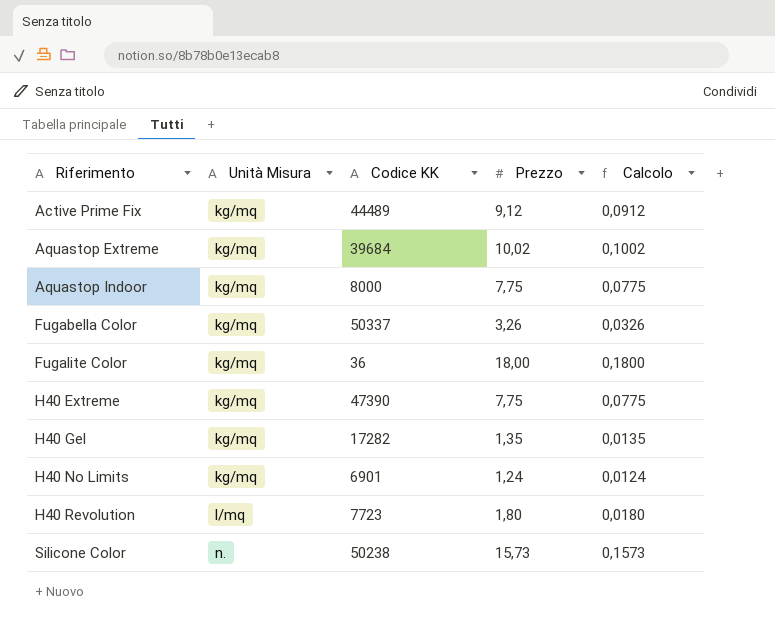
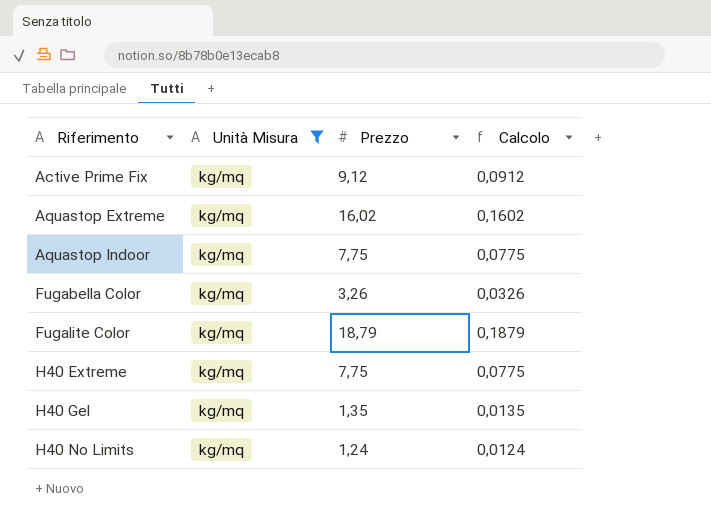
filter: none -> Unità Misura = kg/mq
column Codice KK | position: 3 -> none
Aquastop Extreme | Prezzo: 10,02 -> 16,02
Aquastop Extreme | Calcolo: 0,1002 -> 0,1602
Fugalite Color | Prezzo: 18,00 -> 18,79
Fugalite Color | Calcolo: 0,1800 -> 0,1879

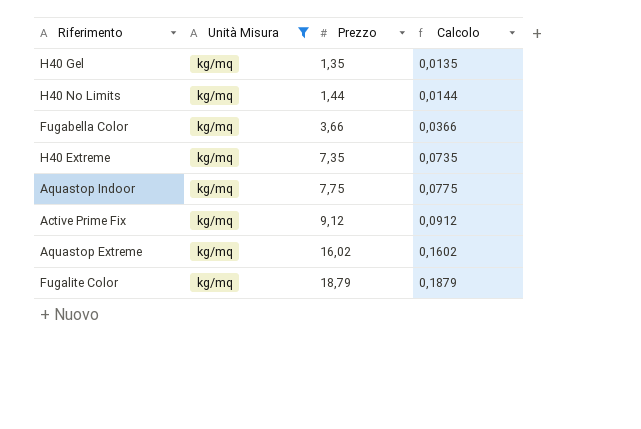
row order: Riferimento ascending -> Prezzo ascending
H40 No Limits | Prezzo: 1,24 -> 1,44
H40 No Limits | Calcolo: 0,0124 -> 0,0144
Fugabella Color | Prezzo: 3,26 -> 3,66
Fugabella Color | Calcolo: 0,0326 -> 0,0366
H40 Extreme | Prezzo: 7,75 -> 7,35
H40 Extreme | Calcolo: 0,0775 -> 0,0735

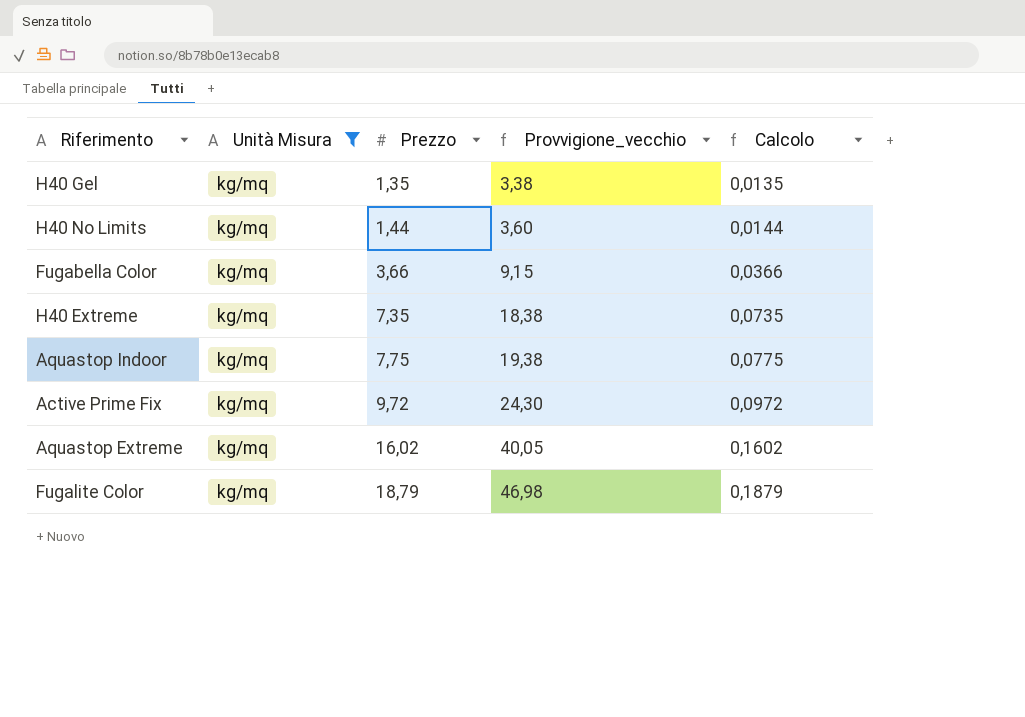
column Provvigione_vecchio | formula: none -> [Prezzo] * 2,5
Active Prime Fix | Prezzo: 9,12 -> 9,72
Active Prime Fix | Calcolo: 0,0912 -> 0,0972

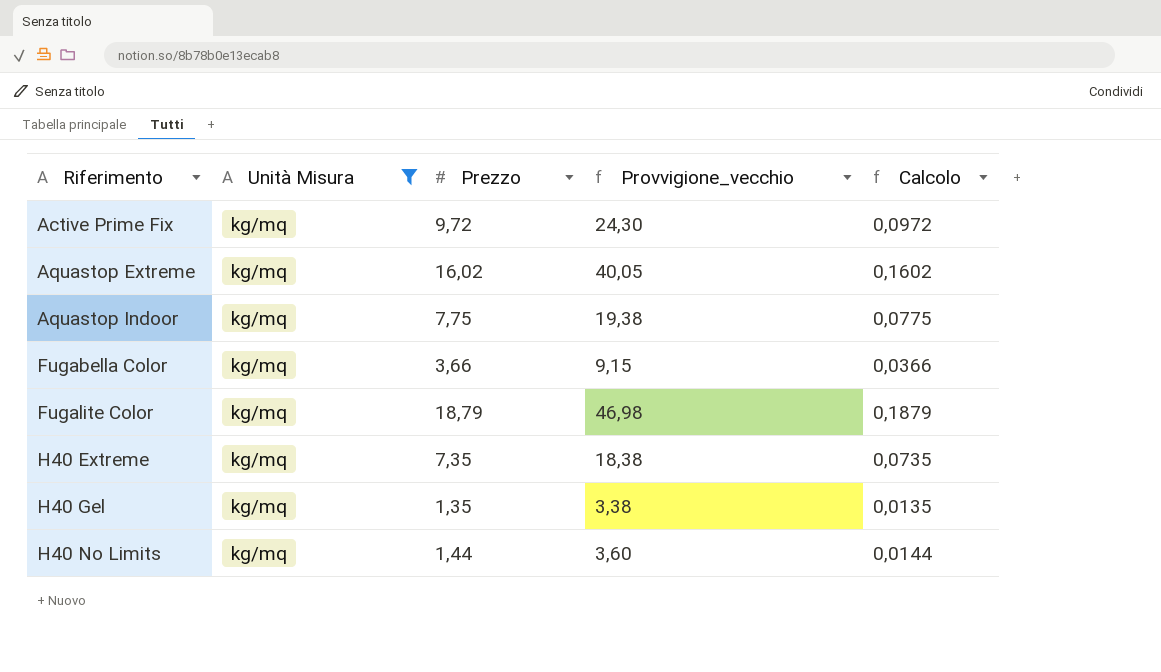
row order: Prezzo ascending -> Riferimento ascending

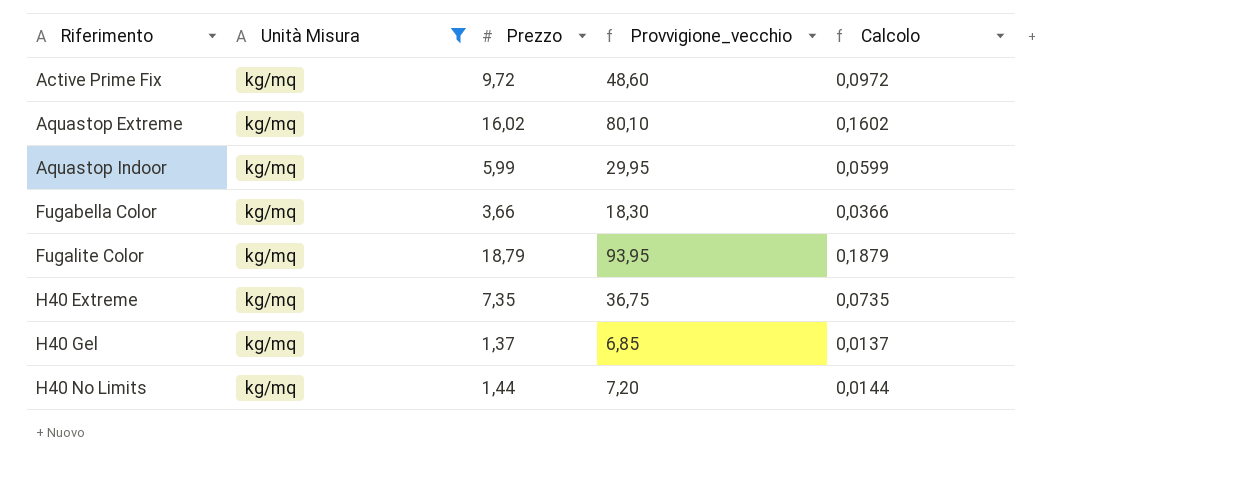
column Provvigione_vecchio | formula: [Prezzo] * 2,5 -> [Prezzo] * 5
Aquastop Indoor | Prezzo: 7,75 -> 5,99
Aquastop Indoor | Calcolo: 0,0775 -> 0,0599
H40 Gel | Prezzo: 1,35 -> 1,37
H40 Gel | Calcolo: 0,0135 -> 0,0137

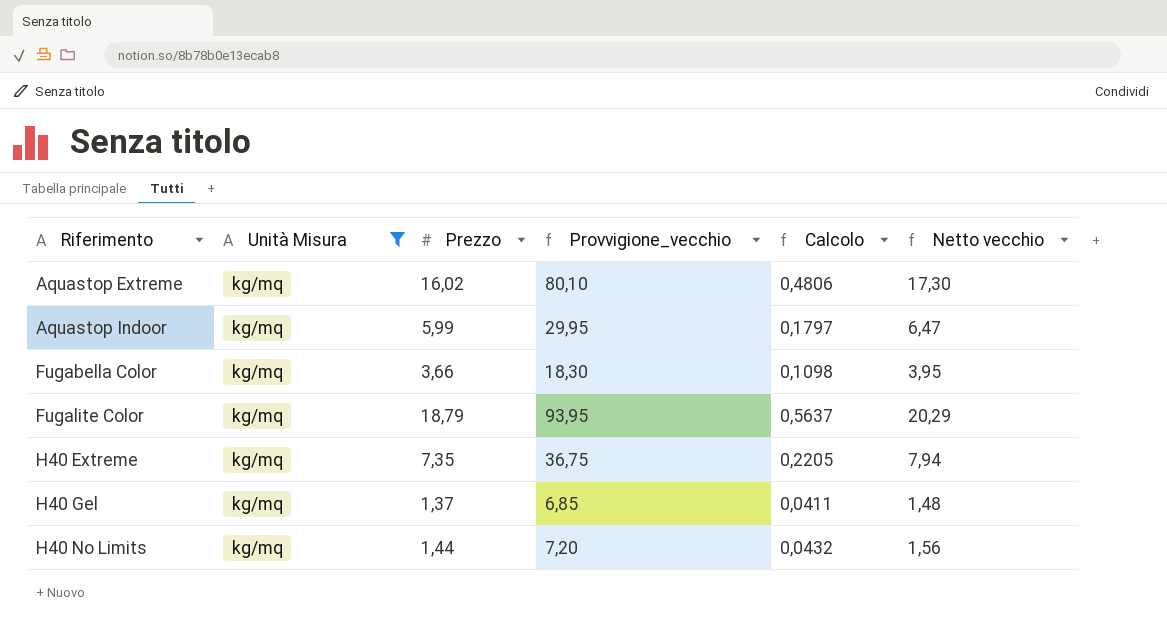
column Calcolo | formula: [Prezzo] * 0,01 -> [Prezzo] * 0,03
column Netto vecchio | formula: none -> [Prezzo] * 1,08
row Active Prime Fix: kg/mq | 9,72 | 48,60 | 0,0972 -> none

